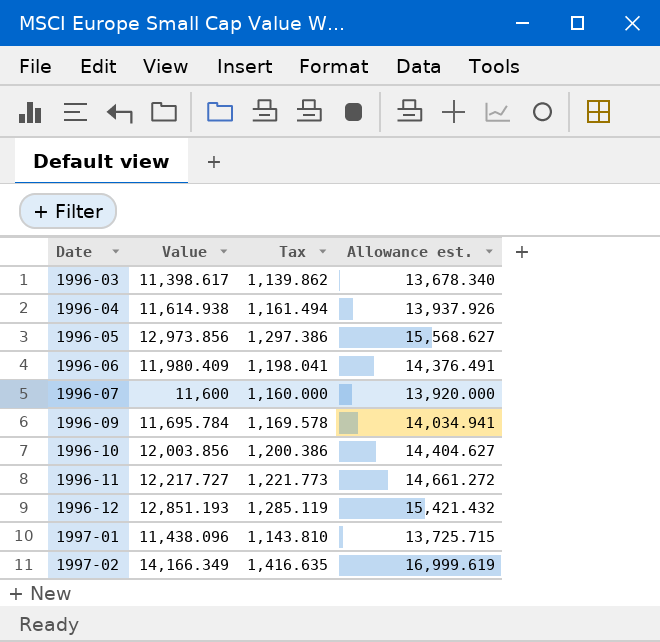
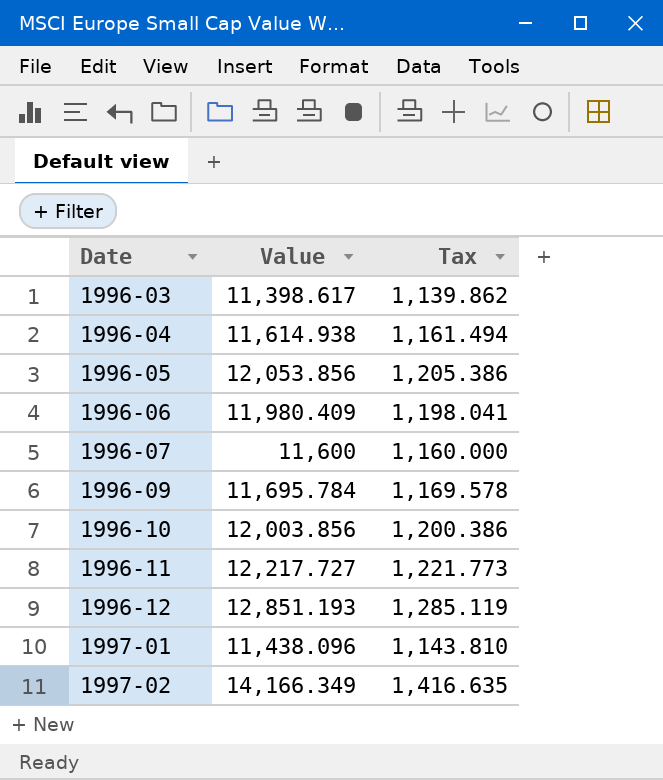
column Allowance est. | formula: [Value] * 1.2 -> none
1996-05 | Value: 12,973.856 -> 12,053.856
1996-05 | Tax: 1,297.386 -> 1,205.386

